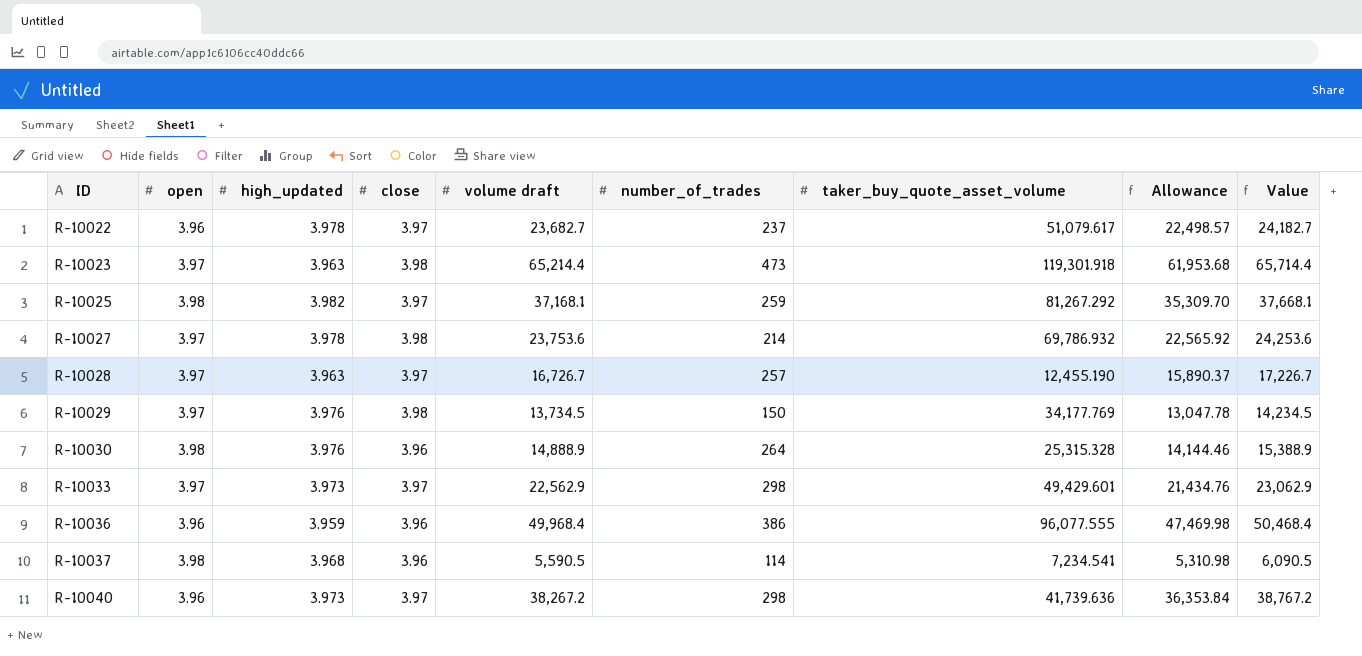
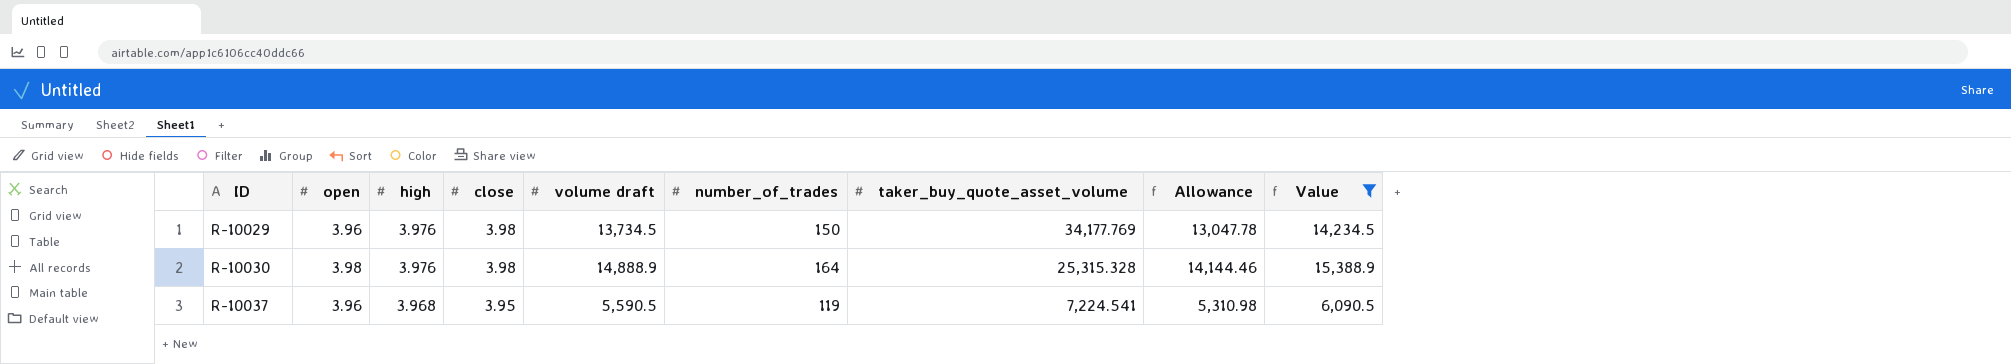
filter: none -> Value <= 15,388.9
column name: high_updated -> high
R-10029 | open: 3.97 -> 3.96
R-10030 | close: 3.96 -> 3.98
R-10030 | number_of_trades: 264 -> 164
R-10037 | open: 3.98 -> 3.96
R-10037 | close: 3.96 -> 3.95
R-10037 | number_of_trades: 114 -> 119
R-10037 | taker_buy_quote_asset_volume: 7,234.541 -> 7,224.541

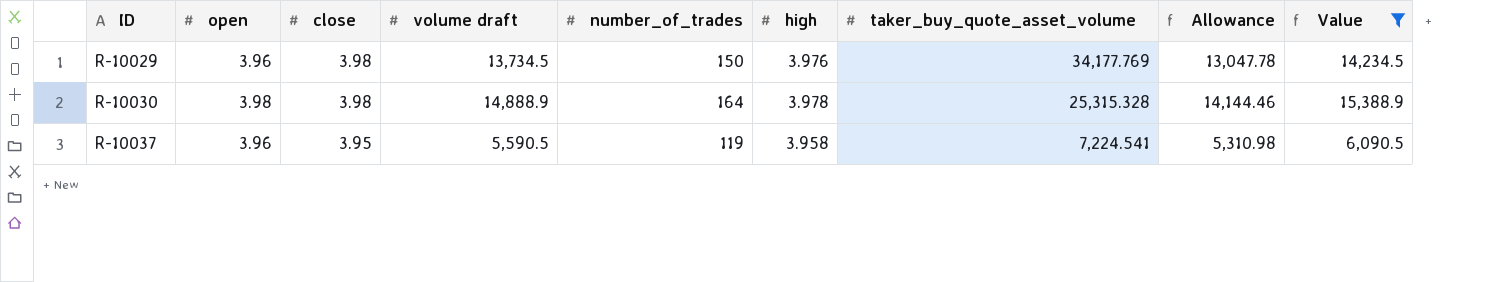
column high | position: 3 -> 6
R-10030 | high: 3.976 -> 3.978
R-10037 | high: 3.968 -> 3.958

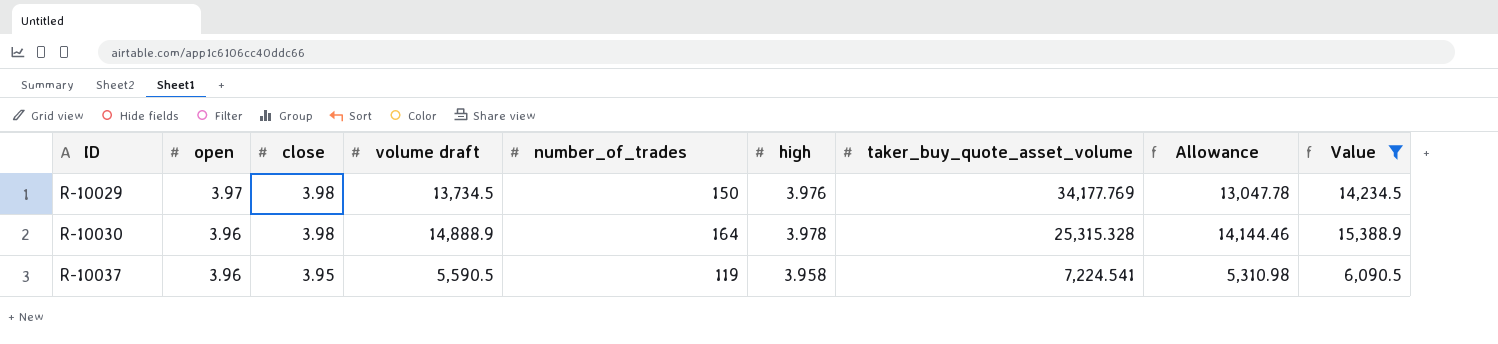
R-10029 | open: 3.96 -> 3.97
R-10030 | open: 3.98 -> 3.96

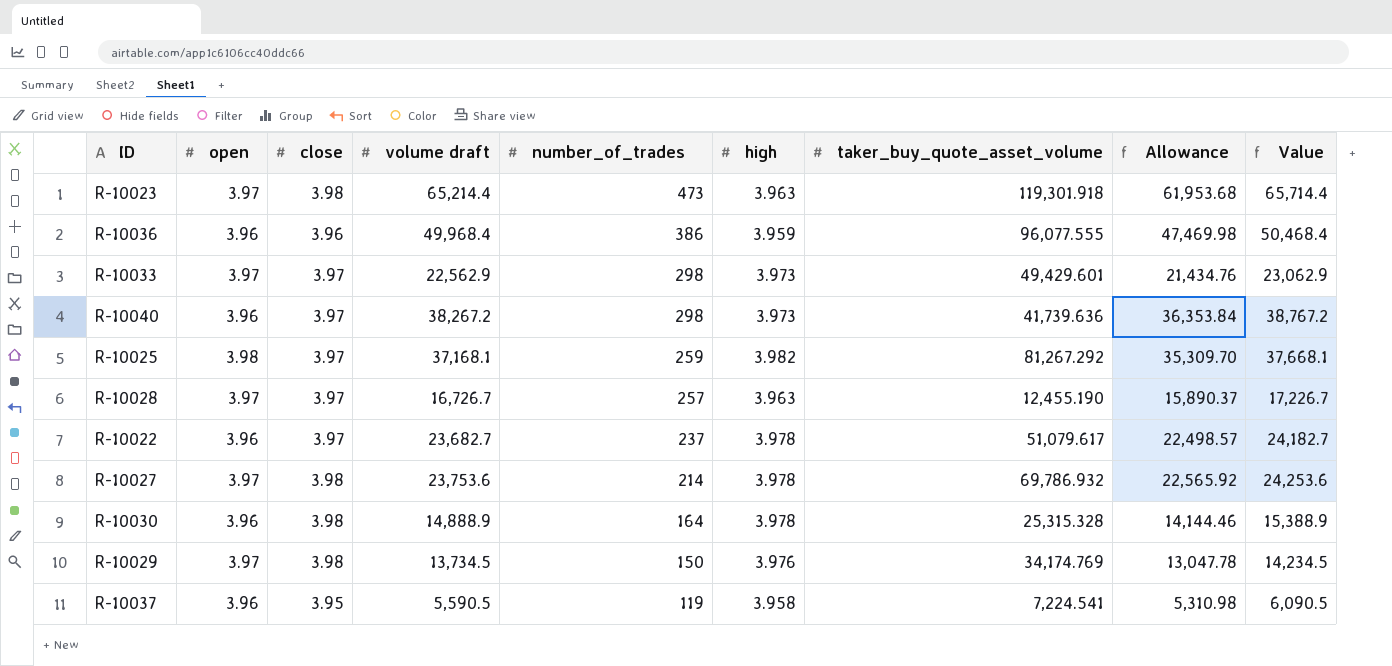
filter: Value <= 15,388.9 -> none
row order: ID ascending -> number_of_trades descending
R-10029 | taker_buy_quote_asset_volume: 34,177.769 -> 34,174.769

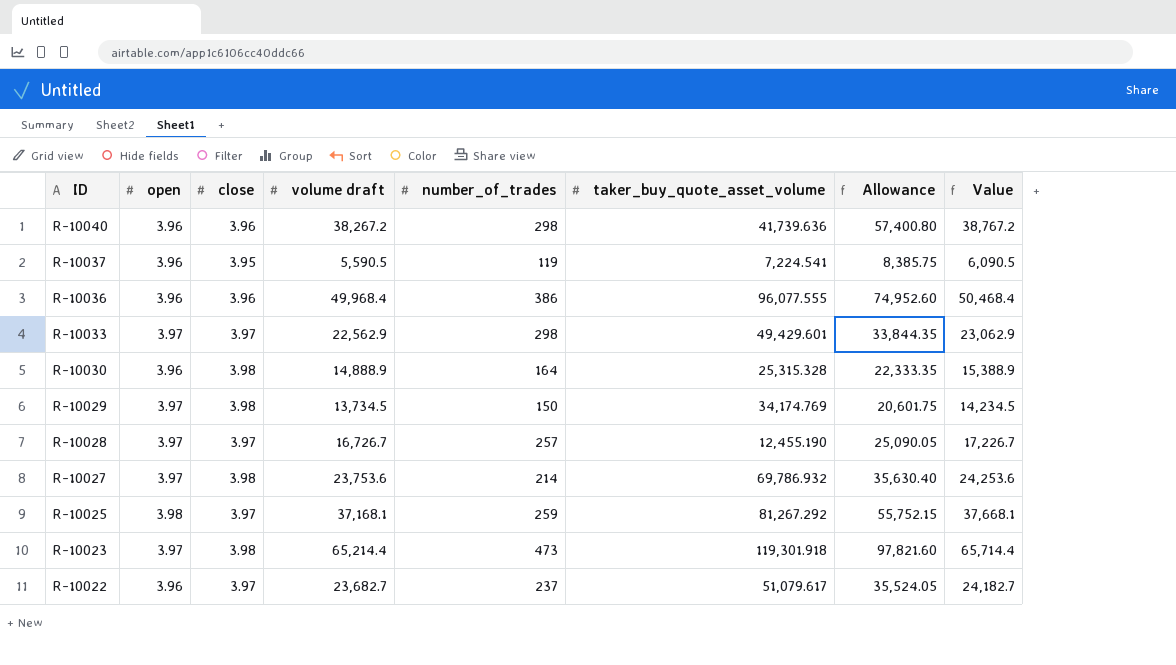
row order: number_of_trades descending -> ID descending
column high | position: 6 -> none
column Allowance | formula: [volume draft] * 0.95 -> [volume draft] * 1.5
R-10040 | close: 3.97 -> 3.96

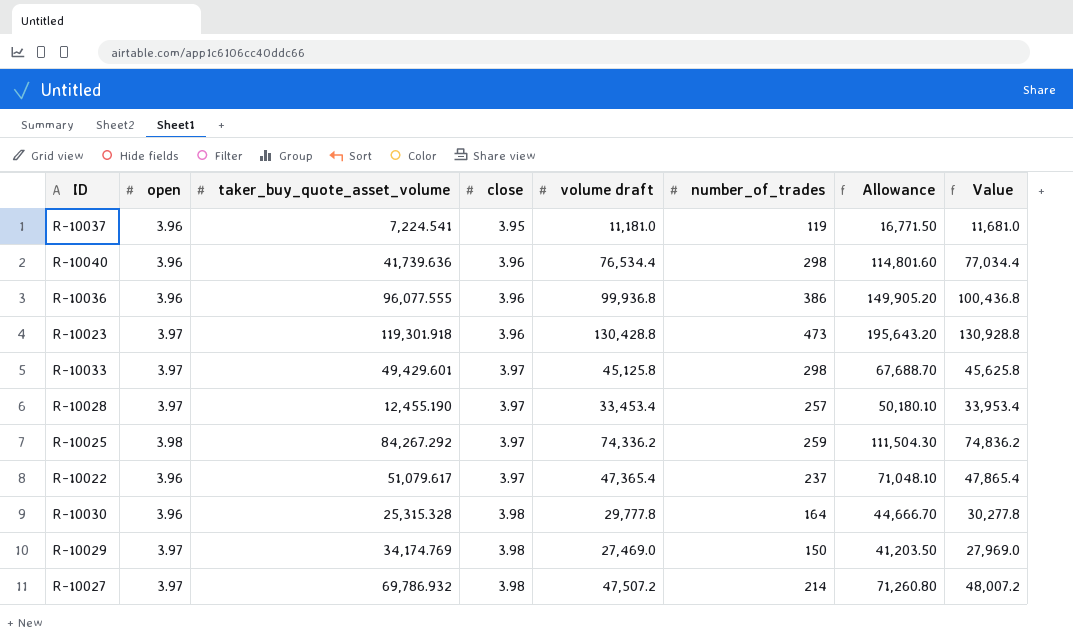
row order: ID descending -> close ascending
column taker_buy_quote_asset_volume | position: 6 -> 3
R-10037 | volume draft: 5,590.5 -> 11,181.0
R-10037 | Allowance: 8,385.75 -> 16,771.50
R-10037 | Value: 6,090.5 -> 11,681.0
R-10040 | volume draft: 38,267.2 -> 76,534.4
R-10040 | Allowance: 57,400.80 -> 114,801.60
R-10040 | Value: 38,767.2 -> 77,034.4
R-10036 | volume draft: 49,968.4 -> 99,936.8
R-10036 | Allowance: 74,952.60 -> 149,905.20
R-10036 | Value: 50,468.4 -> 100,436.8
R-10023 | close: 3.98 -> 3.96
R-10023 | volume draft: 65,214.4 -> 130,428.8
R-10023 | Allowance: 97,821.60 -> 195,643.20
R-10023 | Value: 65,714.4 -> 130,928.8
R-10033 | volume draft: 22,562.9 -> 45,125.8
R-10033 | Allowance: 33,844.35 -> 67,688.70
R-10033 | Value: 23,062.9 -> 45,625.8
R-10028 | volume draft: 16,726.7 -> 33,453.4
R-10028 | Allowance: 25,090.05 -> 50,180.10
R-10028 | Value: 17,226.7 -> 33,953.4
R-10025 | taker_buy_quote_asset_volume: 81,267.292 -> 84,267.292
R-10025 | volume draft: 37,168.1 -> 74,336.2
R-10025 | Allowance: 55,752.15 -> 111,504.30
R-10025 | Value: 37,668.1 -> 74,836.2
R-10022 | volume draft: 23,682.7 -> 47,365.4
R-10022 | Allowance: 35,524.05 -> 71,048.10
R-10022 | Value: 24,182.7 -> 47,865.4
R-10030 | volume draft: 14,888.9 -> 29,777.8
R-10030 | Allowance: 22,333.35 -> 44,666.70
R-10030 | Value: 15,388.9 -> 30,277.8
R-10029 | volume draft: 13,734.5 -> 27,469.0
R-10029 | Allowance: 20,601.75 -> 41,203.50
R-10029 | Value: 14,234.5 -> 27,969.0
R-10027 | volume draft: 23,753.6 -> 47,507.2
R-10027 | Allowance: 35,630.40 -> 71,260.80
R-10027 | Value: 24,253.6 -> 48,007.2

